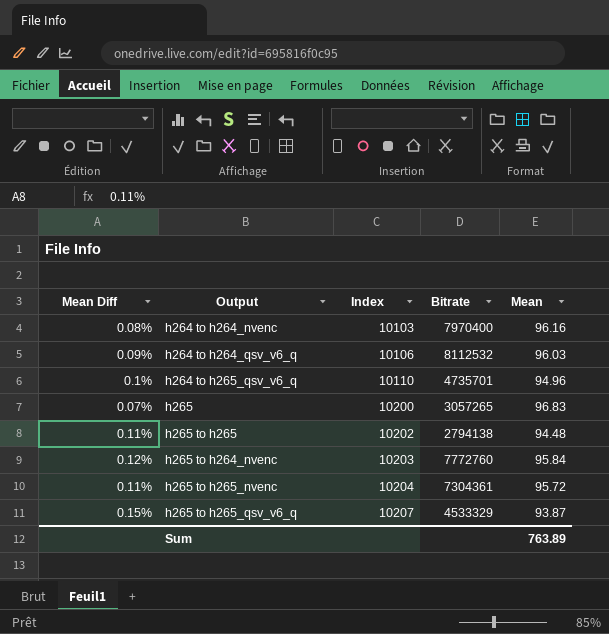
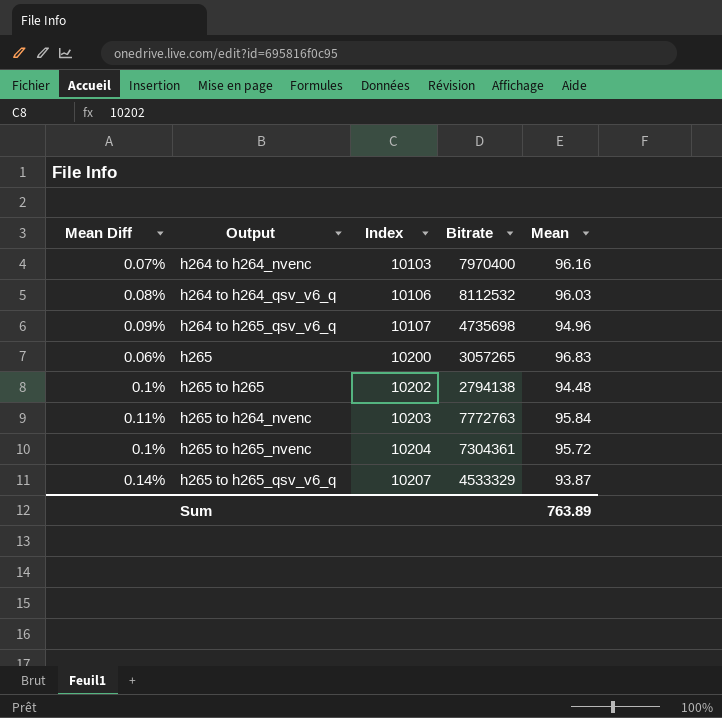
h264 to h264_nvenc | Mean Diff: 0.08% -> 0.07%
h264 to h264_qsv_v6_q | Mean Diff: 0.09% -> 0.08%
h264 to h265_qsv_v6_q | Mean Diff: 0.1% -> 0.09%
h264 to h265_qsv_v6_q | Index: 10110 -> 10107
h264 to h265_qsv_v6_q | Bitrate: 4735701 -> 4735698
h265 | Mean Diff: 0.07% -> 0.06%
h265 to h265 | Mean Diff: 0.11% -> 0.1%
h265 to h264_nvenc | Mean Diff: 0.12% -> 0.11%
h265 to h264_nvenc | Bitrate: 7772760 -> 7772763
h265 to h265_nvenc | Mean Diff: 0.11% -> 0.1%
h265 to h265_qsv_v6_q | Mean Diff: 0.15% -> 0.14%

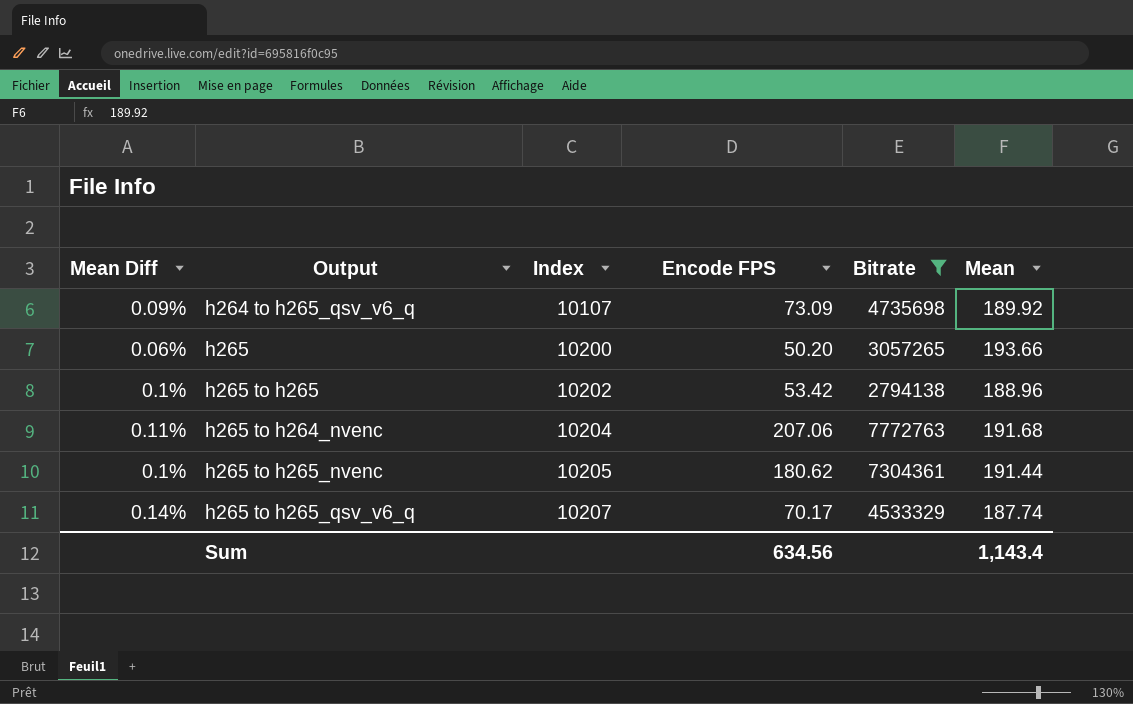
filter: none -> Bitrate <= 7772763
column Encode FPS | position: none -> 4
h264 to h265_qsv_v6_q | Mean: 94.96 -> 189.92
h265 | Mean: 96.83 -> 193.66
h265 to h265 | Mean: 94.48 -> 188.96
h265 to h264_nvenc | Index: 10203 -> 10204
h265 to h264_nvenc | Mean: 95.84 -> 191.68
h265 to h265_nvenc | Index: 10204 -> 10205
h265 to h265_nvenc | Mean: 95.72 -> 191.44
h265 to h265_qsv_v6_q | Mean: 93.87 -> 187.74
Sum | Mean: 763.89 -> 1,143.4

